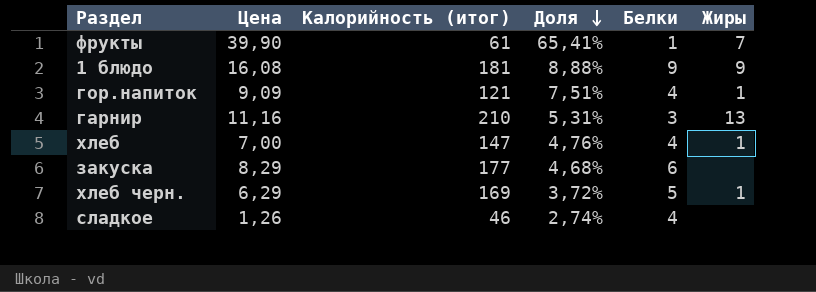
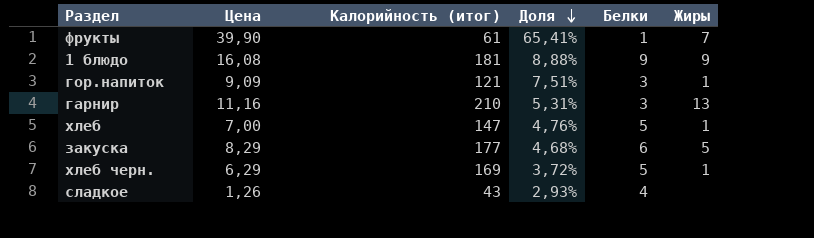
гор.напиток | Белки: 4 -> 3
хлеб | Белки: 4 -> 5
закуска | Жиры: none -> 5
сладкое | Калорийность (итог): 46 -> 43
сладкое | Доля: 2,74% -> 2,93%

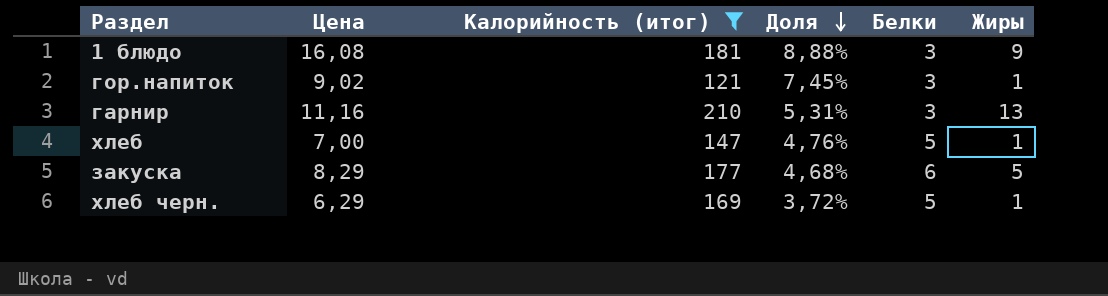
filter: none -> Калорийность (итог) >= 121
1 блюдо | Белки: 9 -> 3
гор.напиток | Цена: 9,09 -> 9,02
гор.напиток | Доля: 7,51% -> 7,45%

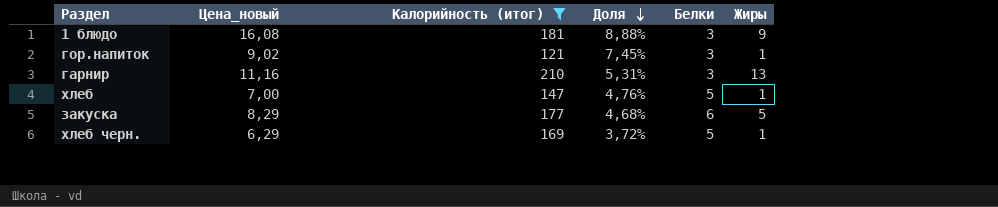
column name: Цена -> Цена_новый

